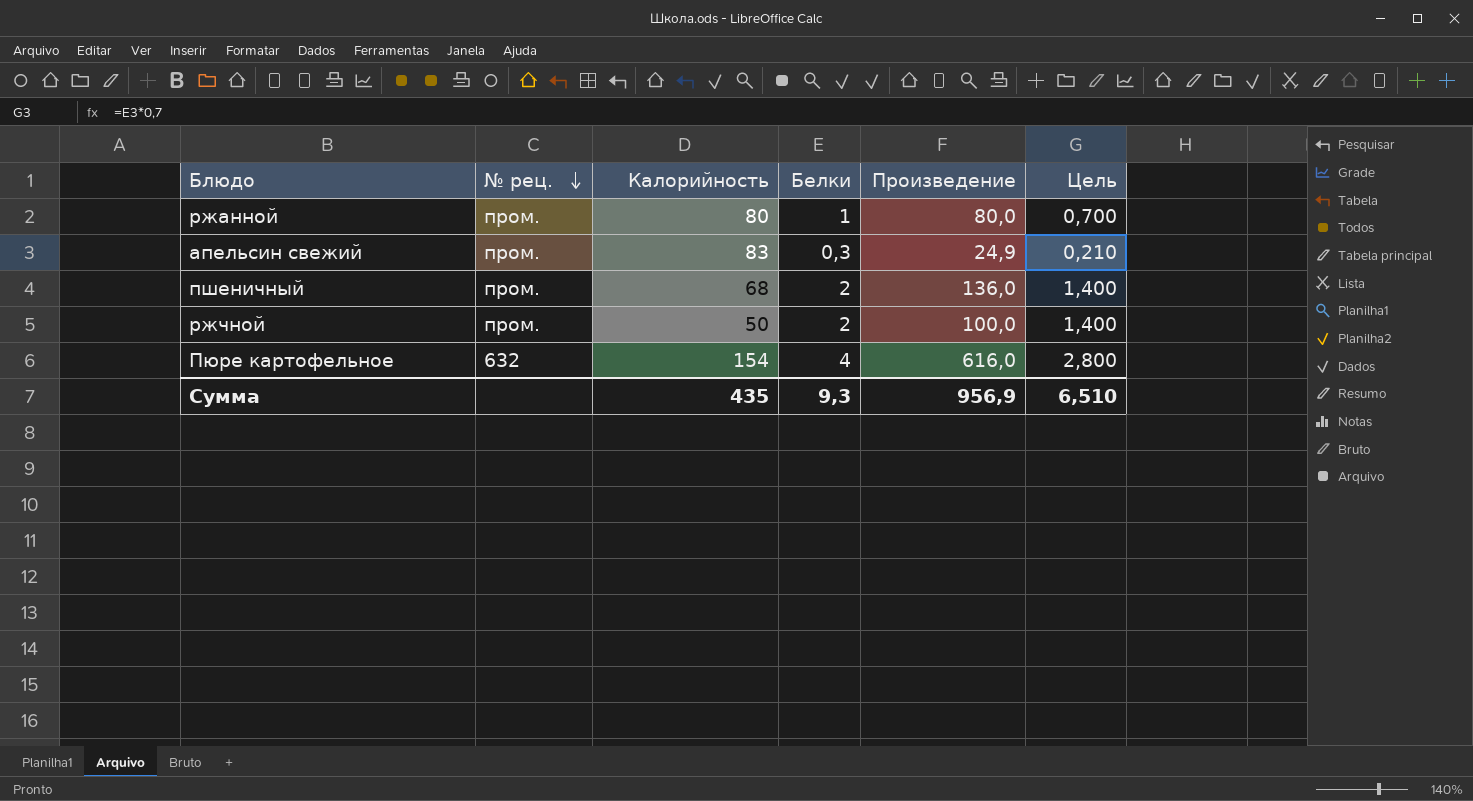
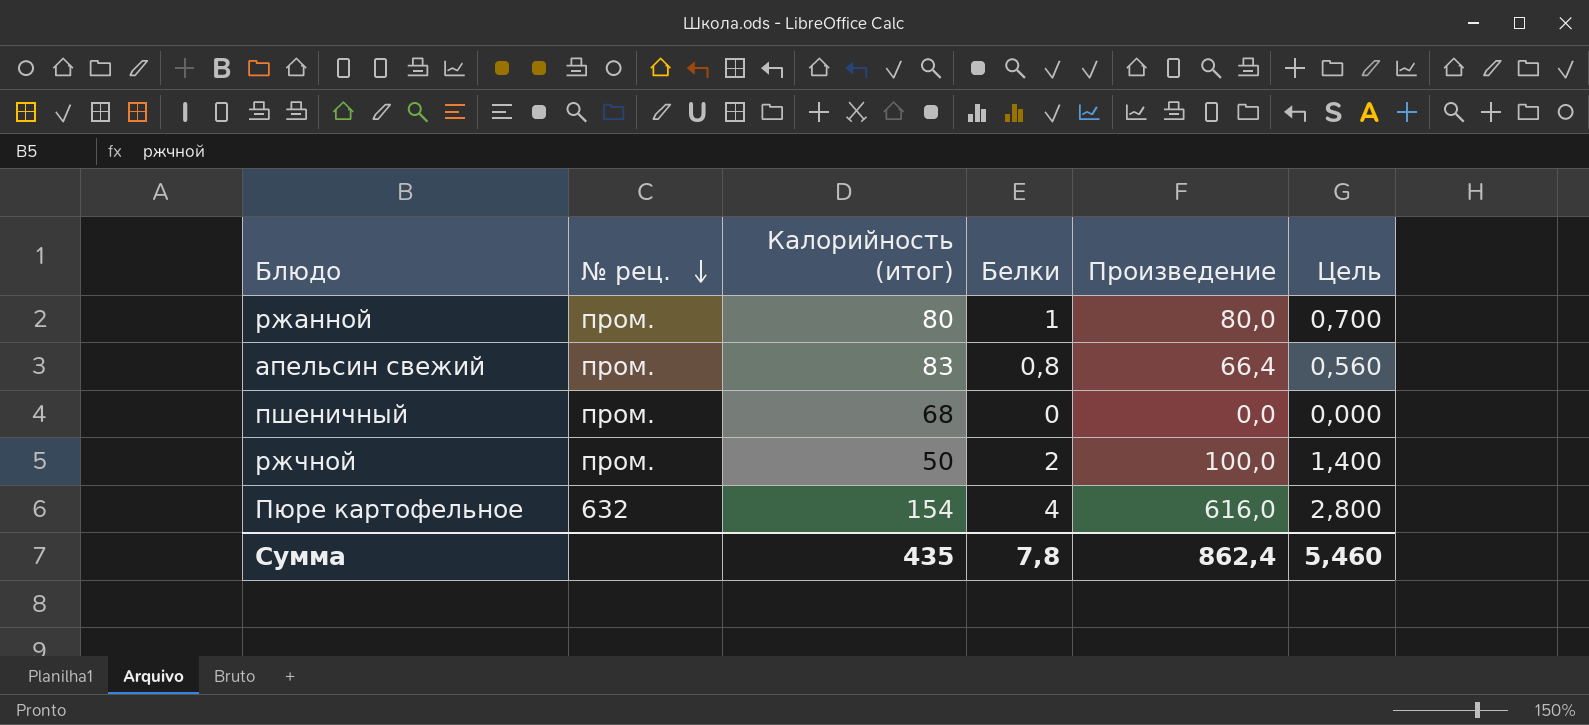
column name: Калорийность -> Калорийность (итог)
апельсин свежий | Белки: 0,3 -> 0,8
апельсин свежий | Произведение: 24,9 -> 66,4
апельсин свежий | Цель: 0,210 -> 0,560
пшеничный | Белки: 2 -> 0
пшеничный | Произведение: 136,0 -> 0,0
пшеничный | Цель: 1,400 -> 0,000
Сумма | Белки: 9,3 -> 7,8
Сумма | Произведение: 956,9 -> 862,4
Сумма | Цель: 6,510 -> 5,460

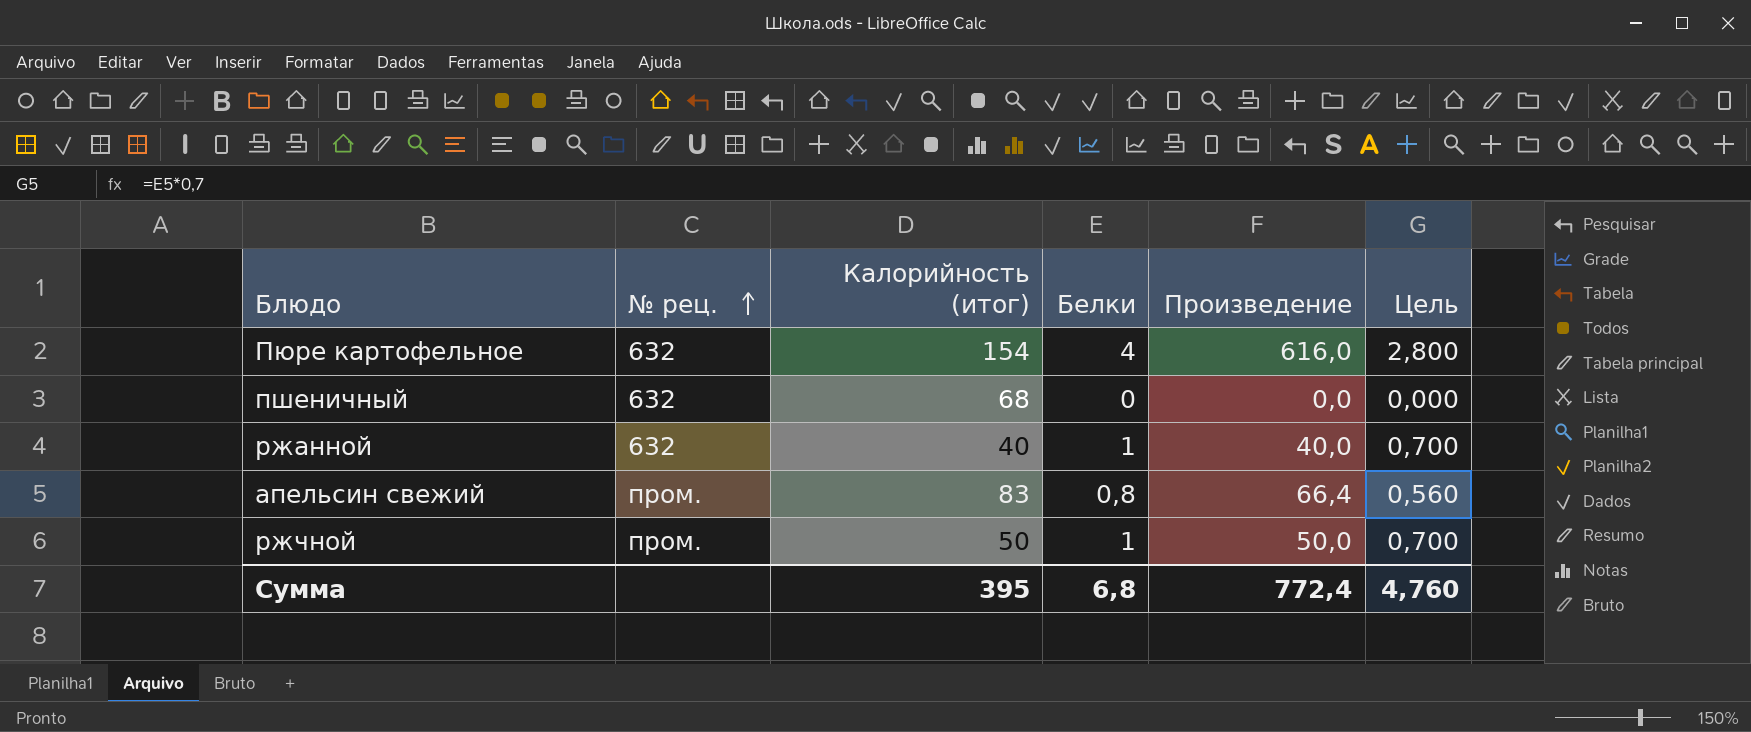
row order: № рец. descending -> № рец. ascending
пшеничный | № рец.: пром. -> 632
ржанной | № рец.: пром. -> 632
ржанной | Калорийность (итог): 80 -> 40
ржанной | Произведение: 80,0 -> 40,0
ржчной | Белки: 2 -> 1
ржчной | Произведение: 100,0 -> 50,0
ржчной | Цель: 1,400 -> 0,700
Сумма | Калорийность (итог): 435 -> 395
Сумма | Белки: 7,8 -> 6,8
Сумма | Произведение: 862,4 -> 772,4
Сумма | Цель: 5,460 -> 4,760

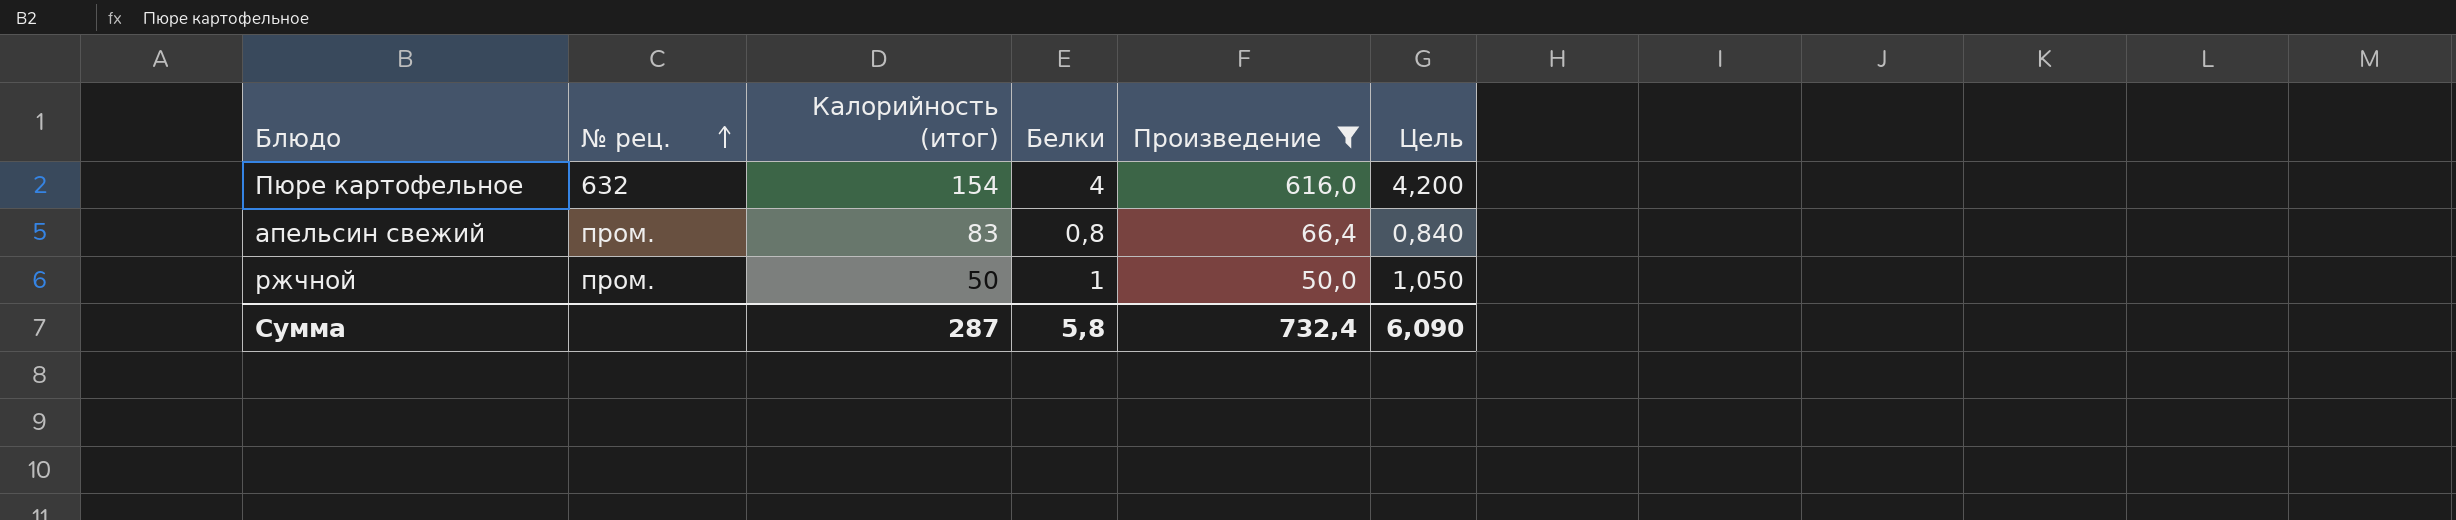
filter: none -> Произведение >= 50,0
column Цель | formula: [Белки] * 0,7 -> [Белки] * 1,05
Сумма | Калорийность (итог): 395 -> 287
Сумма | Белки: 6,8 -> 5,8
Сумма | Произведение: 772,4 -> 732,4
Сумма | Цель: 4,760 -> 6,090

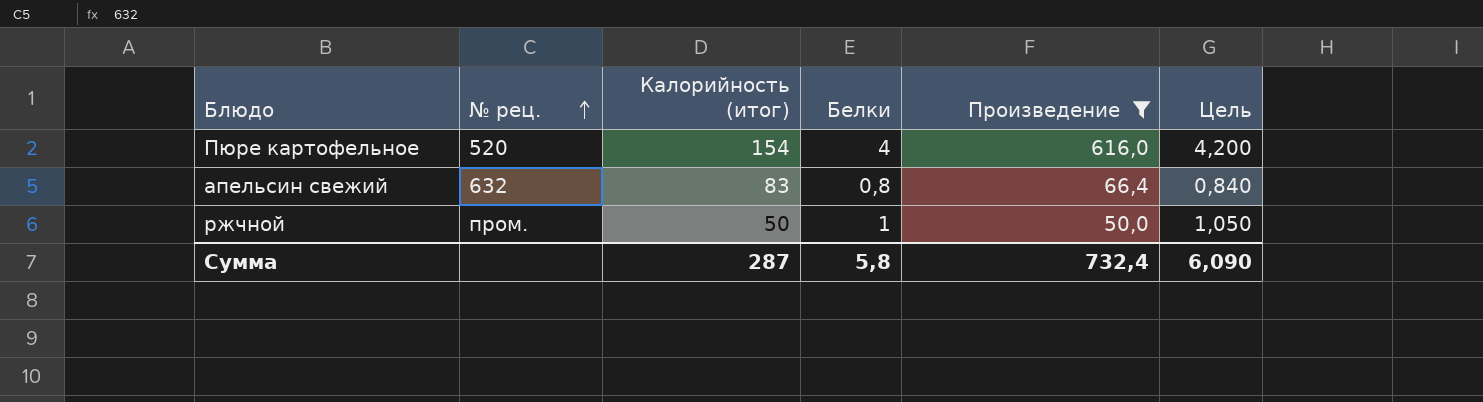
Пюре картофельное | № рец.: 632 -> 520
апельсин свежий | № рец.: пром. -> 632

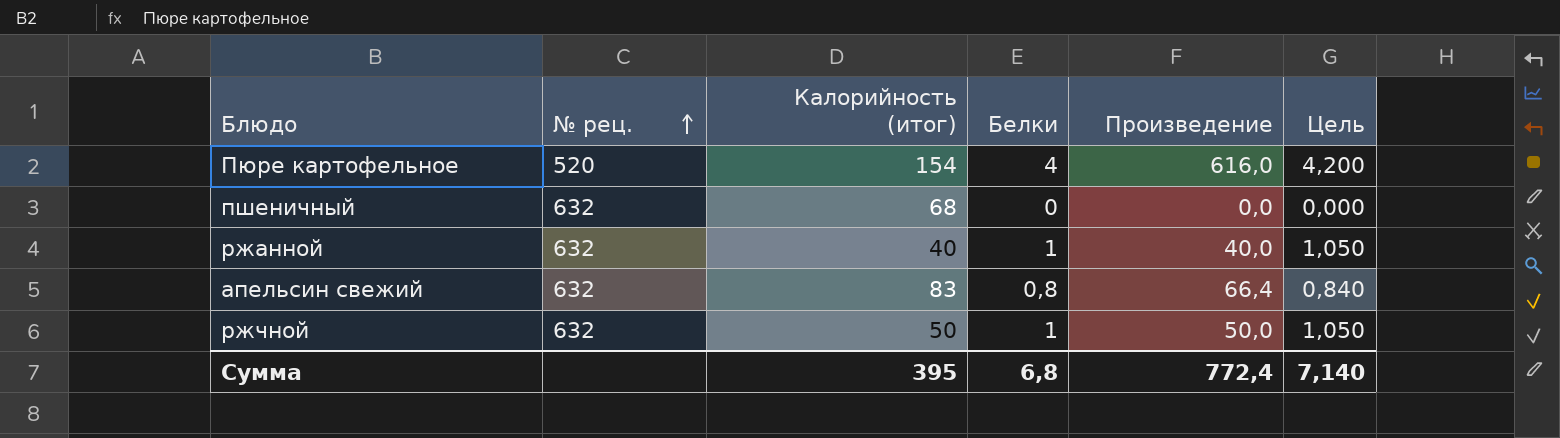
filter: Произведение >= 50,0 -> none
ржчной | № рец.: пром. -> 632
Сумма | Калорийность (итог): 287 -> 395
Сумма | Белки: 5,8 -> 6,8
Сумма | Произведение: 732,4 -> 772,4
Сумма | Цель: 6,090 -> 7,140

